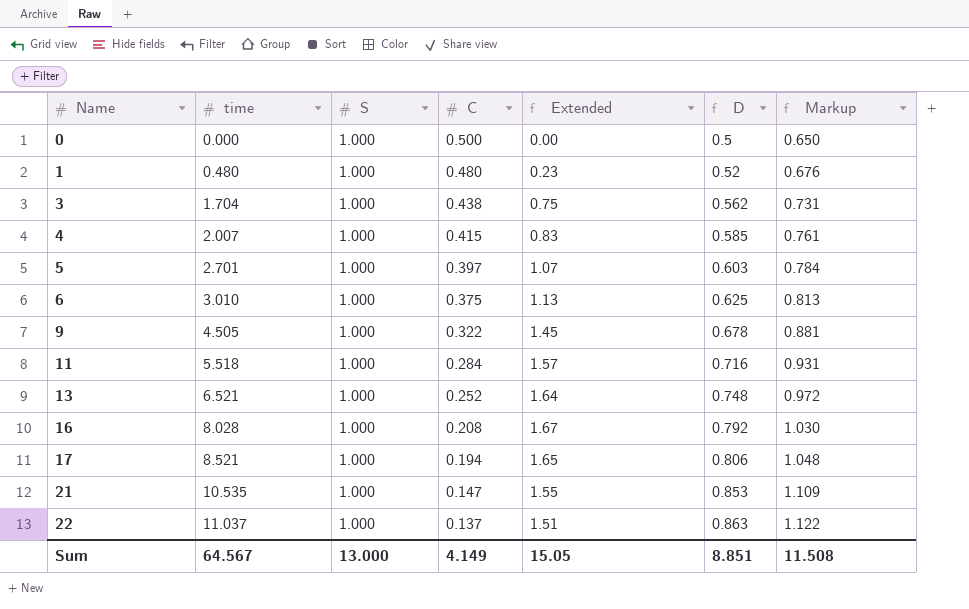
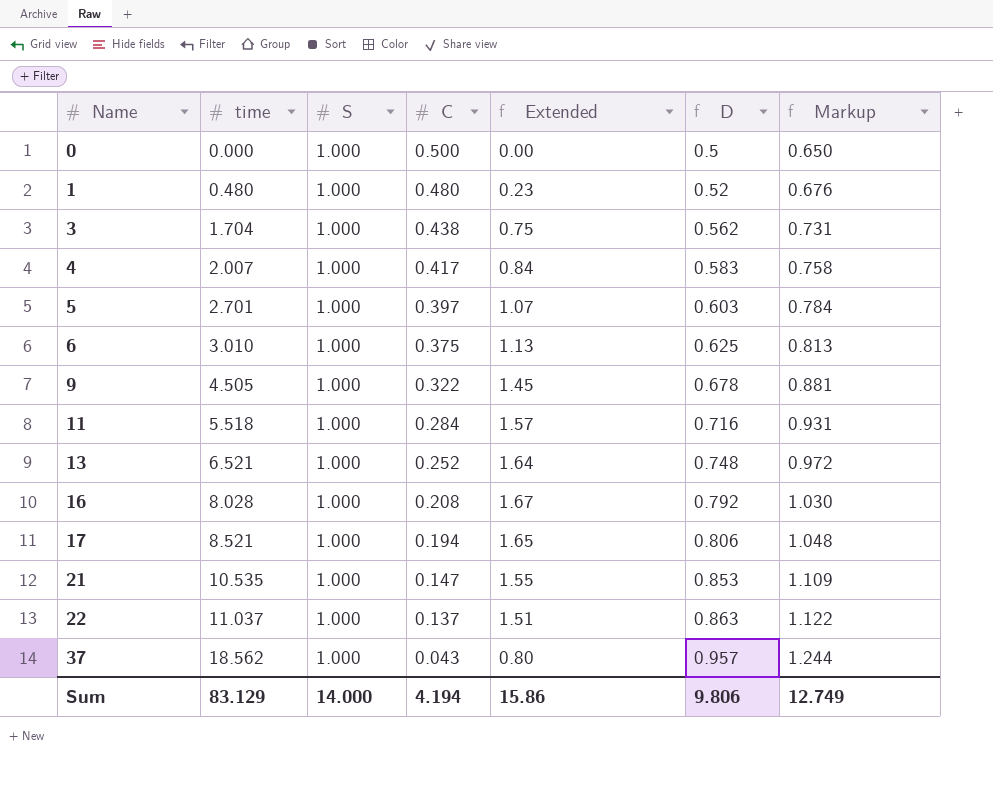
4 | C: 0.415 -> 0.417
4 | Extended: 0.83 -> 0.84
4 | D: 0.585 -> 0.583
4 | Markup: 0.761 -> 0.758
row 37: none -> 18.562 | 1.000 | 0.043 | 0.80 | 0.957 | 1.244
Sum | time: 64.567 -> 83.129
Sum | S: 13.000 -> 14.000
Sum | C: 4.149 -> 4.194
Sum | Extended: 15.05 -> 15.86
Sum | D: 8.851 -> 9.806
Sum | Markup: 11.508 -> 12.749

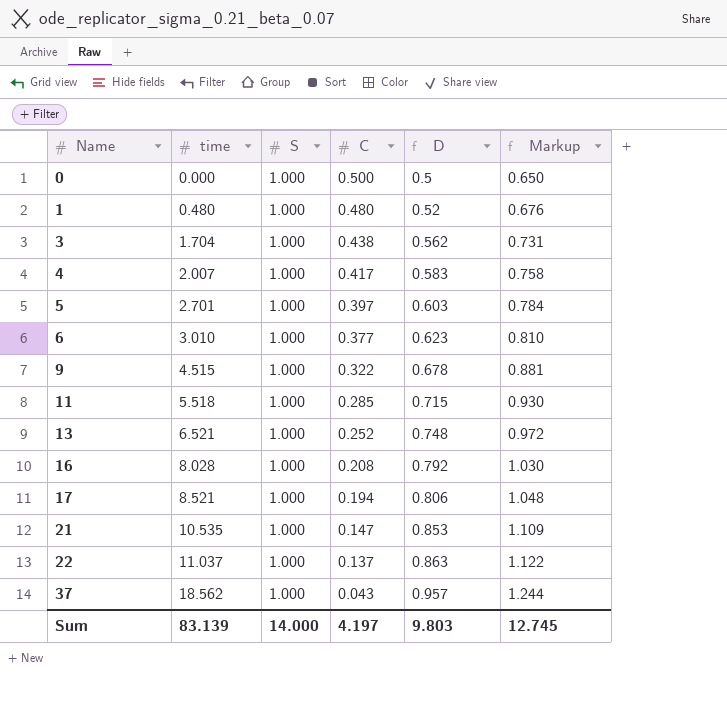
column Extended | formula: [time] * [C] -> none
6 | C: 0.375 -> 0.377
6 | D: 0.625 -> 0.623
6 | Markup: 0.813 -> 0.810
9 | time: 4.505 -> 4.515
11 | C: 0.284 -> 0.285
11 | D: 0.716 -> 0.715
11 | Markup: 0.931 -> 0.930
Sum | time: 83.129 -> 83.139
Sum | C: 4.194 -> 4.197
Sum | D: 9.806 -> 9.803
Sum | Markup: 12.749 -> 12.745

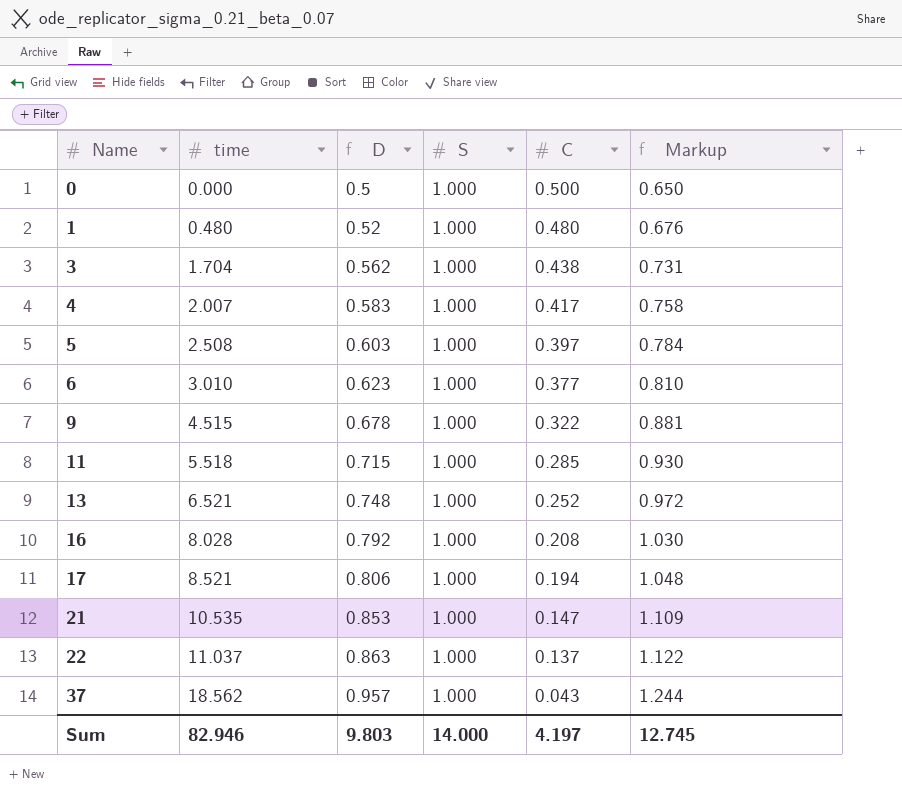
column D | position: 5 -> 3
5 | time: 2.701 -> 2.508
Sum | time: 83.139 -> 82.946

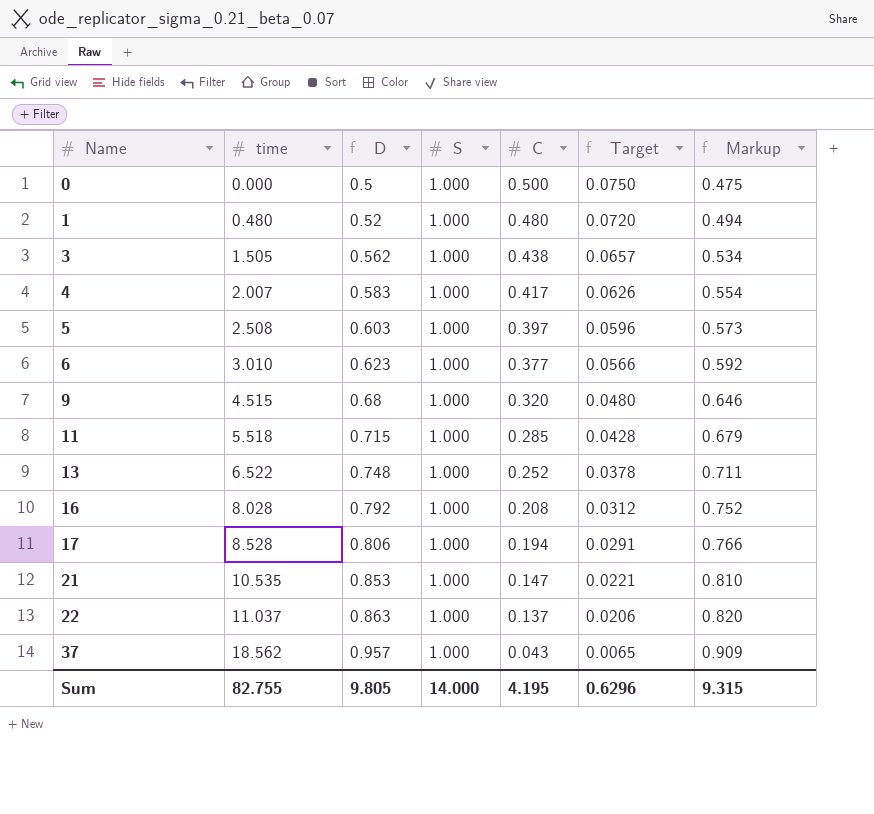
column Target | formula: none -> [C] * 0.15
column Markup | formula: [D] * 1.3 -> [D] * 0.95
3 | time: 1.704 -> 1.505
9 | D: 0.678 -> 0.68
9 | C: 0.322 -> 0.320
13 | time: 6.521 -> 6.522
17 | time: 8.521 -> 8.528
Sum | time: 82.946 -> 82.755
Sum | D: 9.803 -> 9.805
Sum | C: 4.197 -> 4.195
Sum | Markup: 12.745 -> 9.315

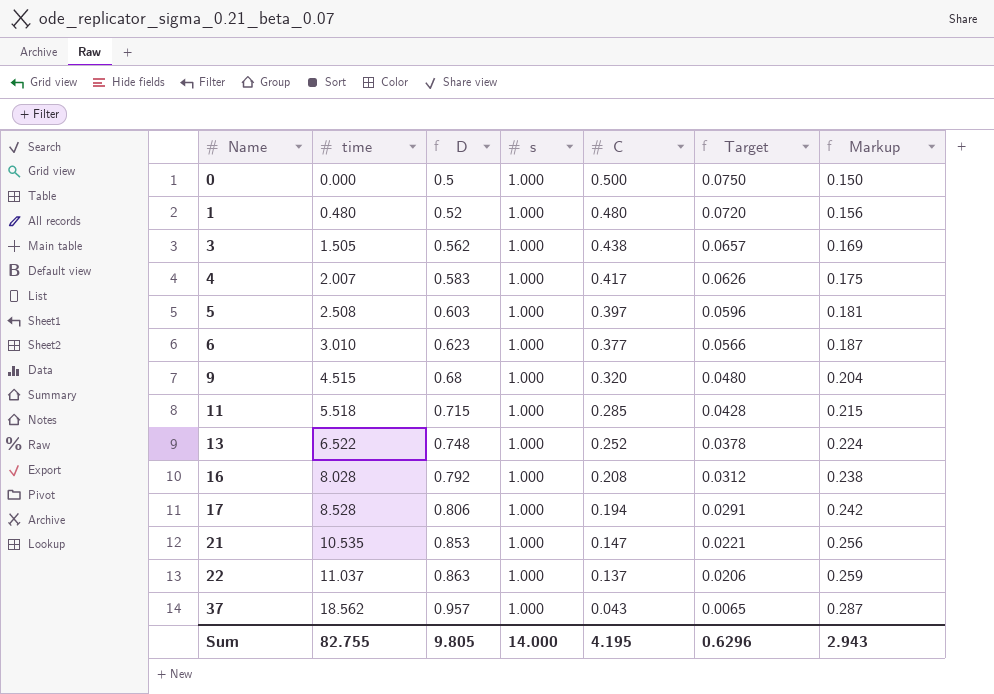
column name: S -> s
column Markup | formula: [D] * 0.95 -> [D] * 0.3
Sum | Markup: 9.315 -> 2.943

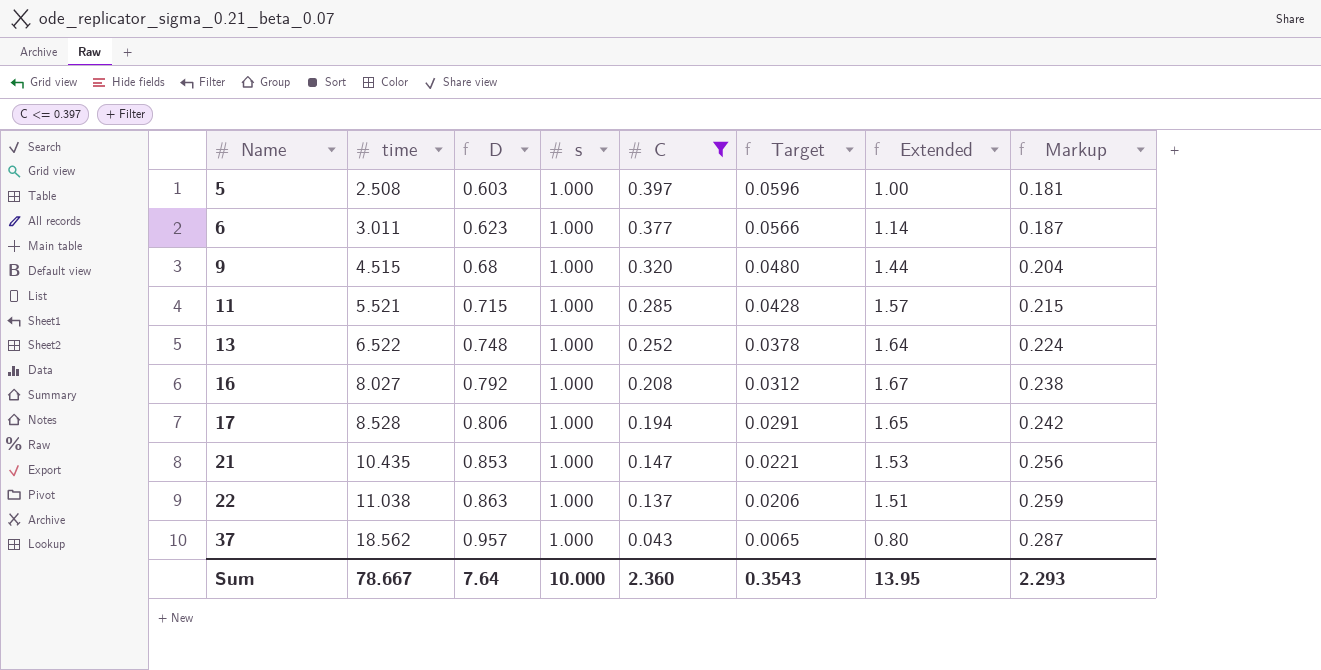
filter: none -> C <= 0.397
column Extended | formula: none -> [time] * [C]
6 | time: 3.010 -> 3.011
11 | time: 5.518 -> 5.521
16 | time: 8.028 -> 8.027
21 | time: 10.535 -> 10.435
22 | time: 11.037 -> 11.038
Sum | time: 82.755 -> 78.667
Sum | D: 9.805 -> 7.64
Sum | s: 14.000 -> 10.000
Sum | C: 4.195 -> 2.360
Sum | Target: 0.6296 -> 0.3543
Sum | Markup: 2.943 -> 2.293

